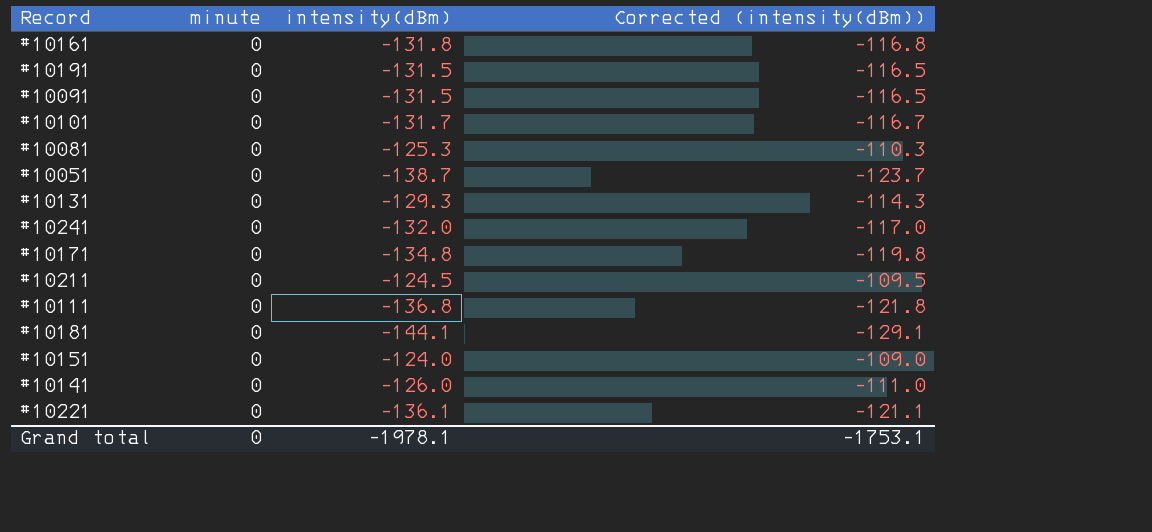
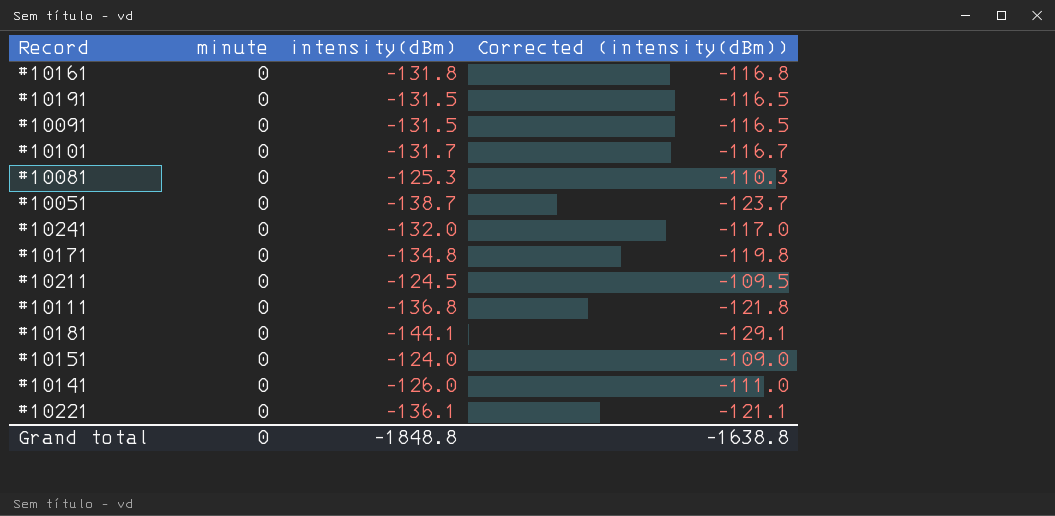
row #10131: 0 | -129.3 | -114.3 -> none
Grand total | intensity(dBm): -1978.1 -> -1848.8
Grand total | Corrected (intensity(dBm)): -1753.1 -> -1638.8

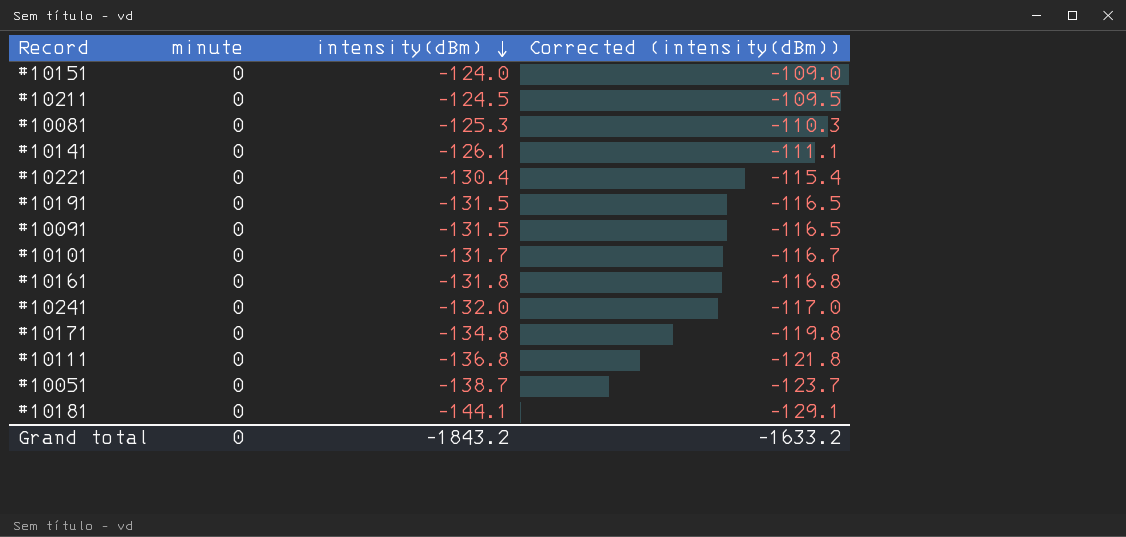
row order: none -> intensity(dBm) descending
#10141 | intensity(dBm): -126.0 -> -126.1
#10141 | Corrected (intensity(dBm)): -111.0 -> -111.1
#10221 | intensity(dBm): -136.1 -> -130.4
#10221 | Corrected (intensity(dBm)): -121.1 -> -115.4
Grand total | intensity(dBm): -1848.8 -> -1843.2
Grand total | Corrected (intensity(dBm)): -1638.8 -> -1633.2

